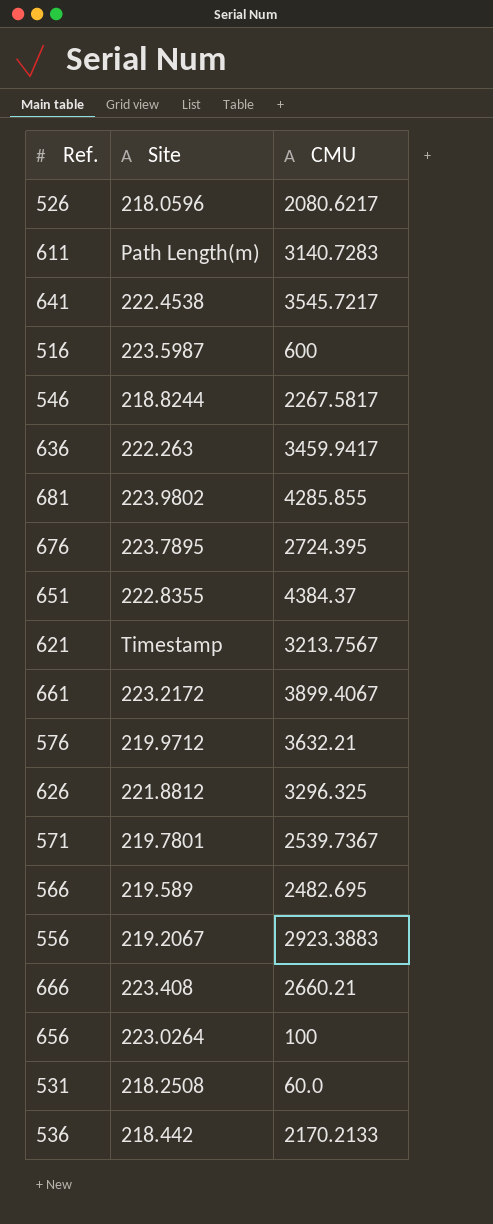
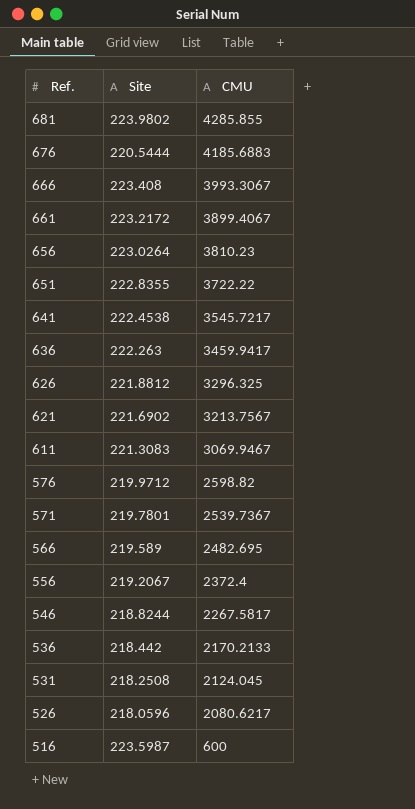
row order: none -> Ref. descending
676 | Site: 223.7895 -> 220.5444
676 | CMU: 2724.395 -> 4185.6883
666 | CMU: 2660.21 -> 3993.3067
656 | CMU: 100 -> 3810.23
651 | CMU: 4384.37 -> 3722.22
621 | Site: Timestamp -> 221.6902
611 | Site: Path Length(m) -> 221.3083
611 | CMU: 3140.7283 -> 3069.9467
576 | CMU: 3632.21 -> 2598.82
556 | CMU: 2923.3883 -> 2372.4
531 | CMU: 60.0 -> 2124.045

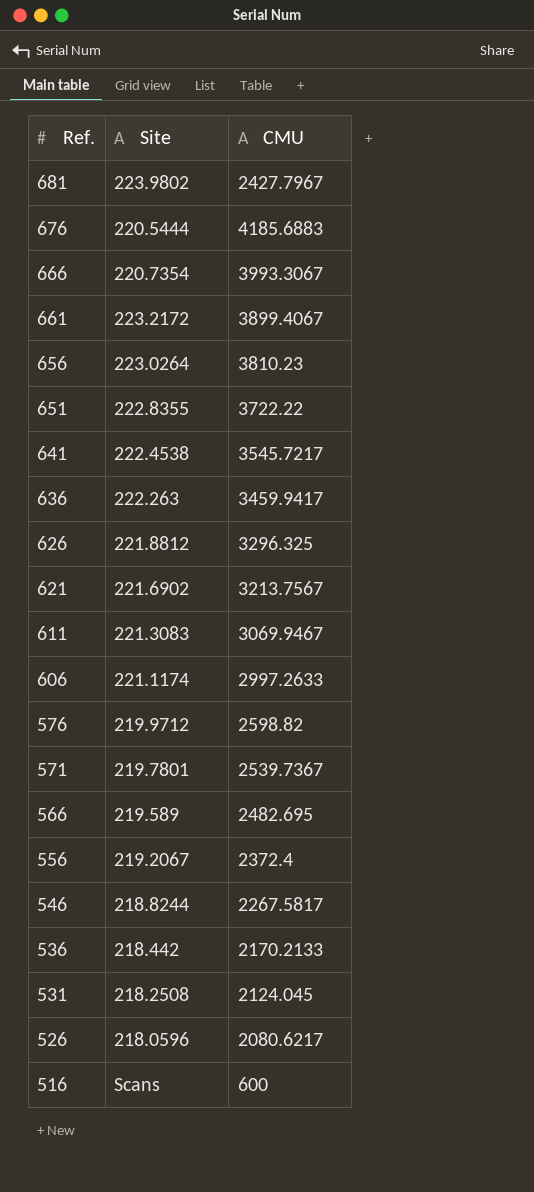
681 | CMU: 4285.855 -> 2427.7967
666 | Site: 223.408 -> 220.7354
row 606: none -> 221.1174 | 2997.2633
516 | Site: 223.5987 -> Scans

